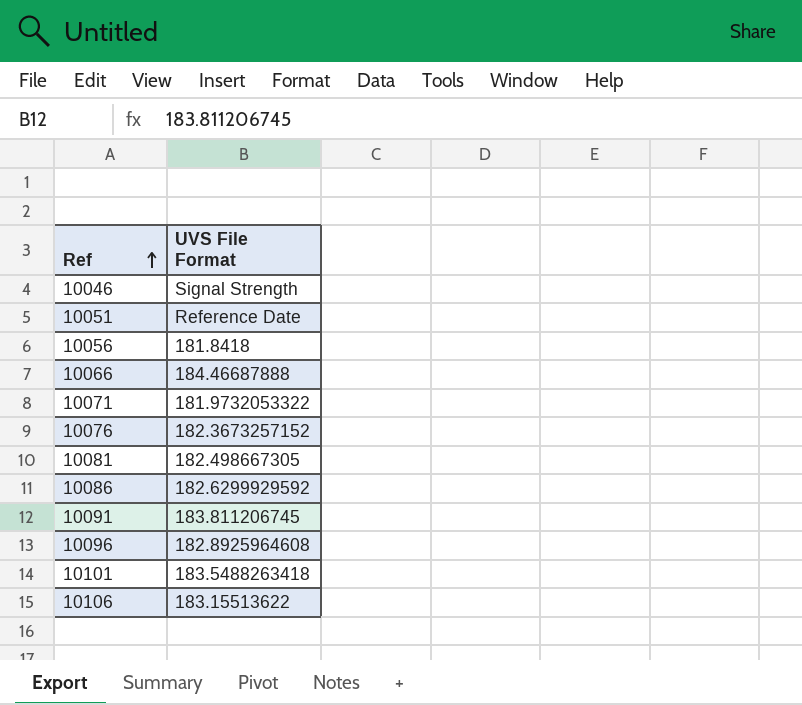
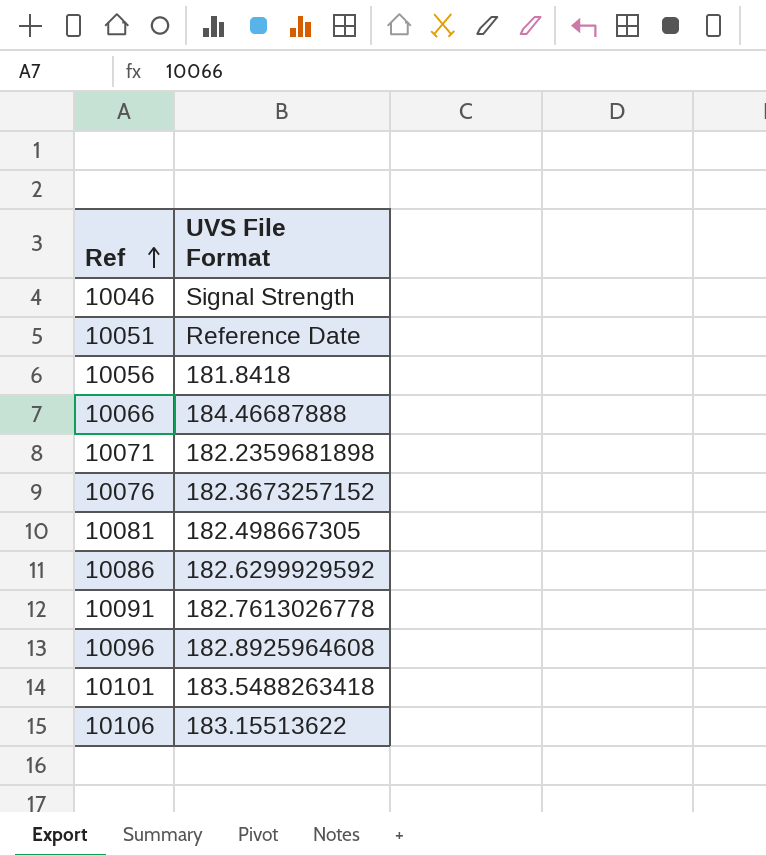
10071 | UVS File Format: 181.9732053322 -> 182.2359681898
10091 | UVS File Format: 183.811206745 -> 182.7613026778

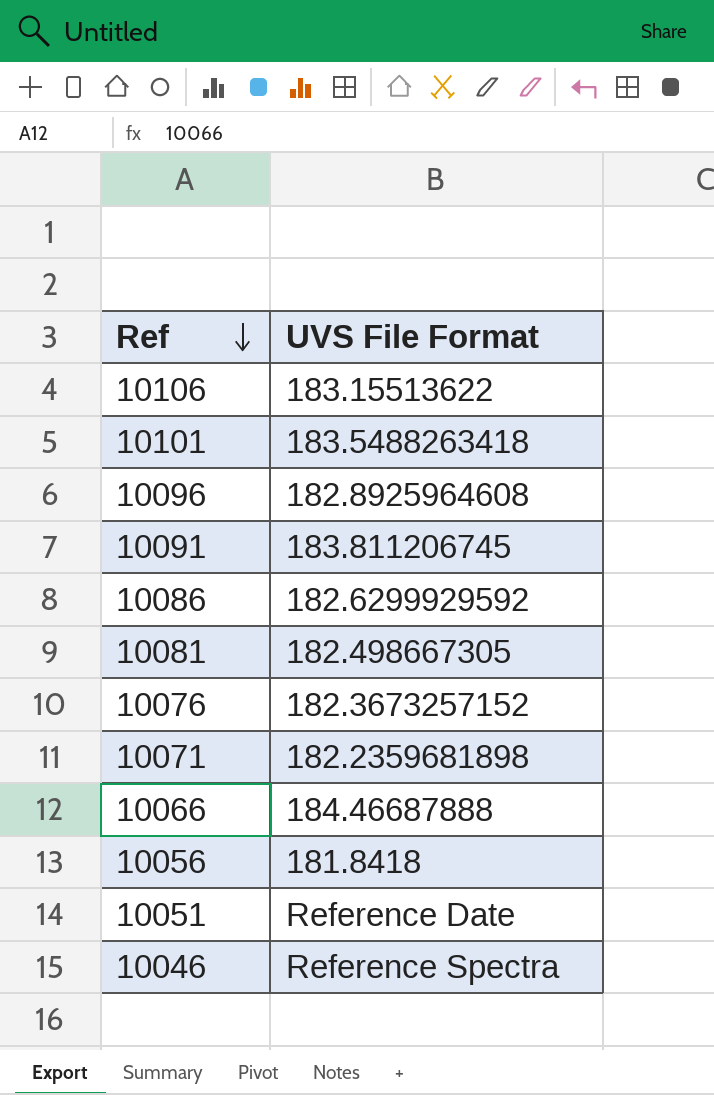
row order: Ref ascending -> Ref descending
10091 | UVS File Format: 182.7613026778 -> 183.811206745
10046 | UVS File Format: Signal Strength -> Reference Spectra

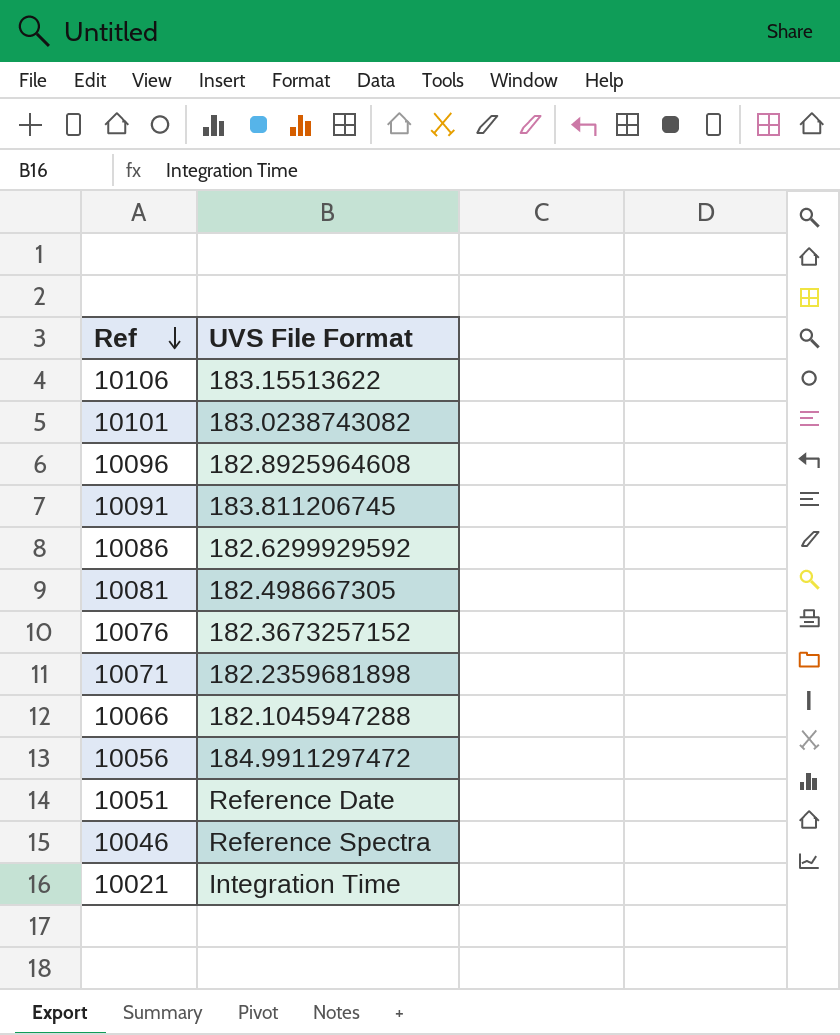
10101 | UVS File Format: 183.5488263418 -> 183.0238743082
10066 | UVS File Format: 184.46687888 -> 182.1045947288
10056 | UVS File Format: 181.8418 -> 184.9911297472
row 10021: none -> Integration Time

